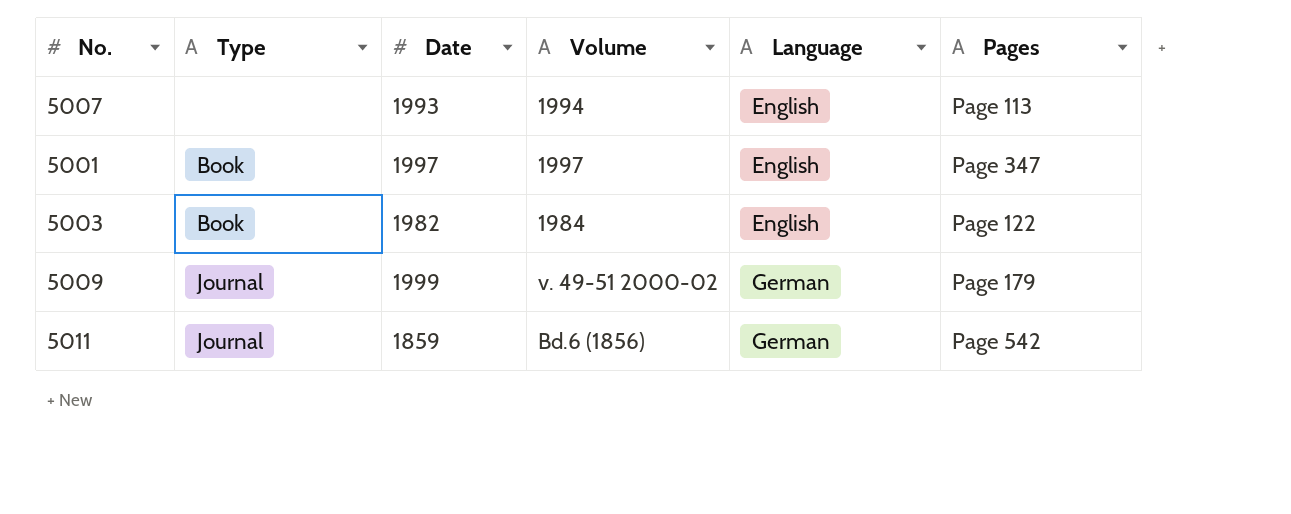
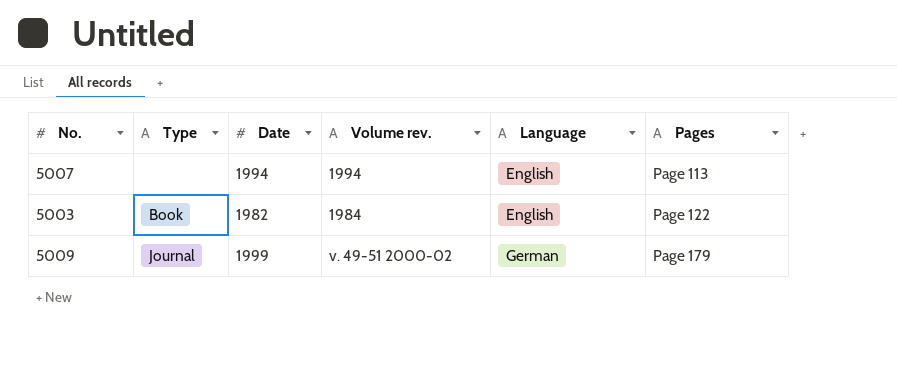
column name: Volume -> Volume rev.
row 5001: Book | 1997 | 1997 | English | Page 347 -> none
row 5011: Journal | 1859 | Bd.6 (1856) | German | Page 542 -> none
5007 | Date: 1993 -> 1994

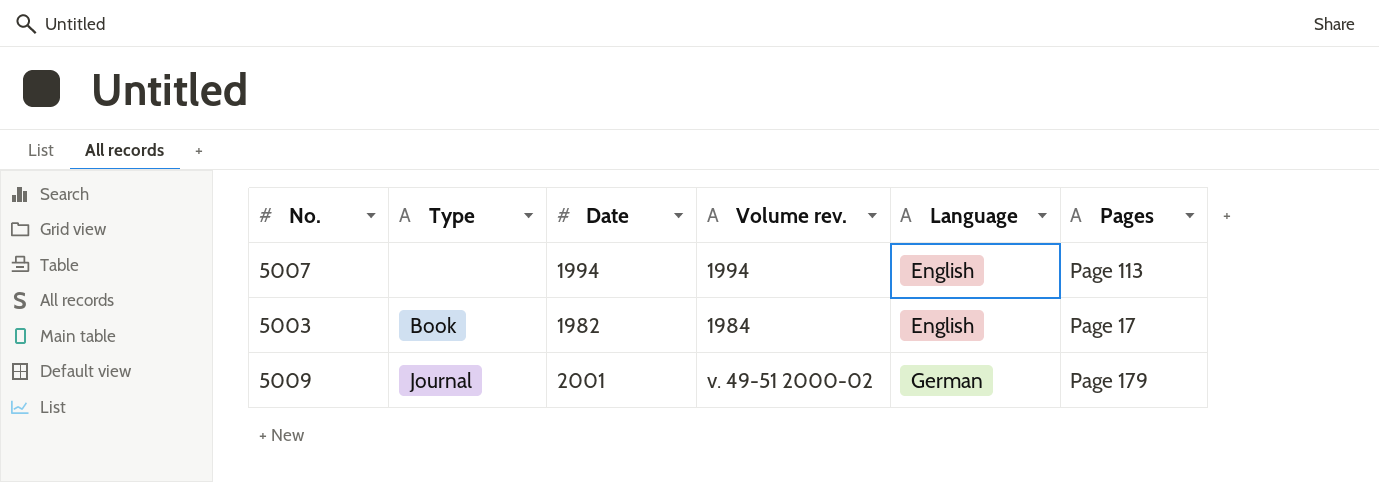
5003 | Pages: Page 122 -> Page 17
5009 | Date: 1999 -> 2001

